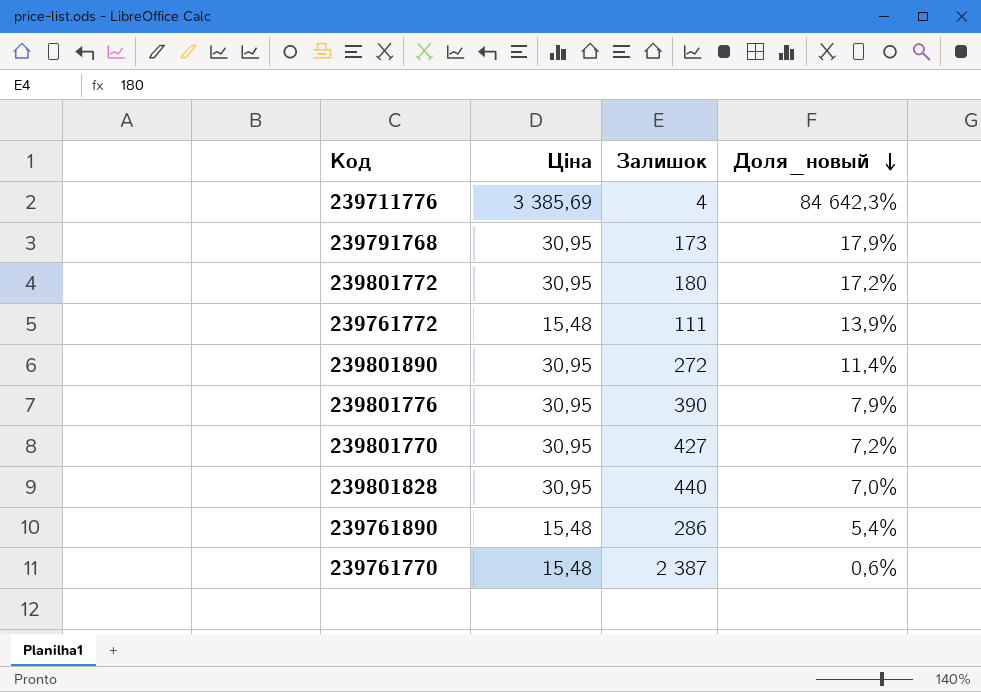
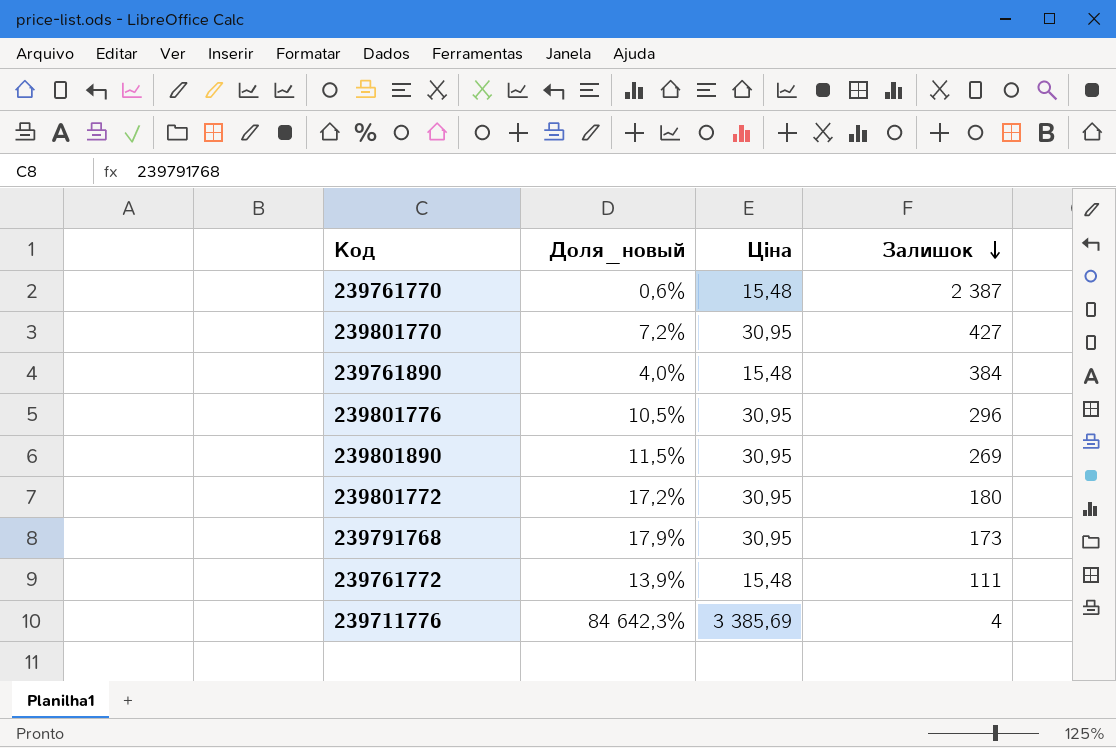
row order: Доля_новый descending -> Залишок descending
column Доля_новый | position: 4 -> 2
row 239801828: 30,95 | 440 | 7,0% -> none
239761890 | Доля_новый: 5,4% -> 4,0%
239761890 | Залишок: 286 -> 384
239801776 | Доля_новый: 7,9% -> 10,5%
239801776 | Залишок: 390 -> 296
239801890 | Доля_новый: 11,4% -> 11,5%
239801890 | Залишок: 272 -> 269

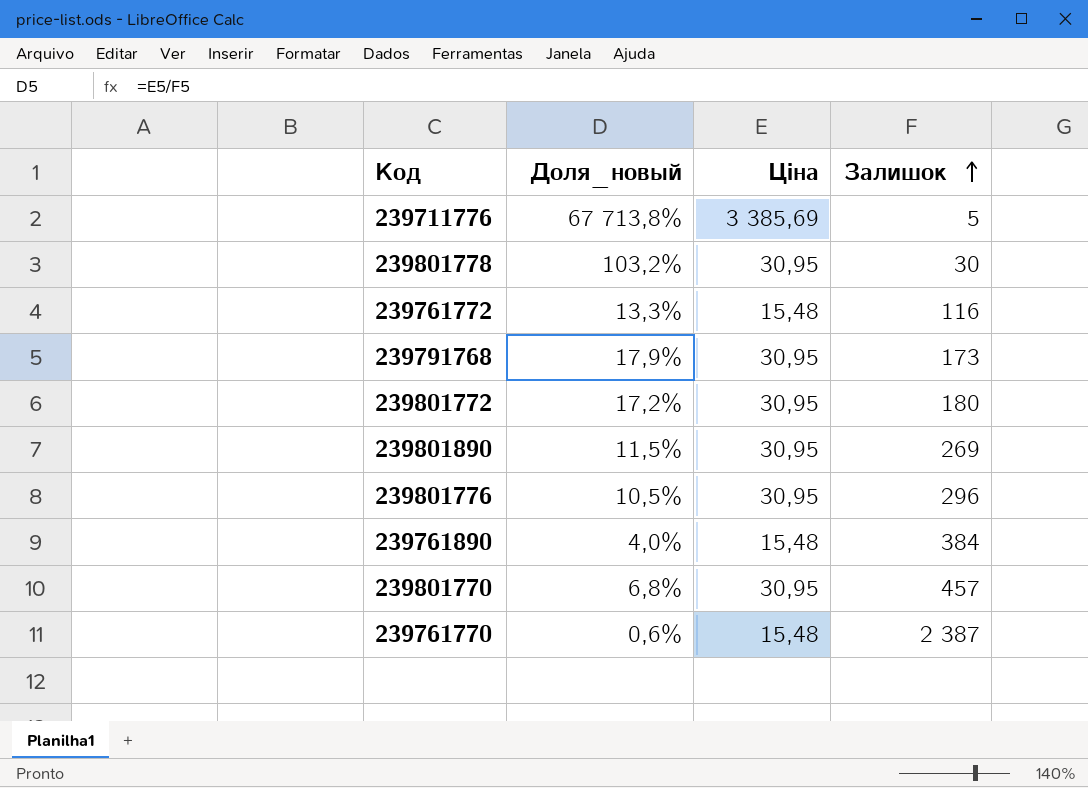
row order: Залишок descending -> Залишок ascending
239711776 | Доля_новый: 84 642,3% -> 67 713,8%
239711776 | Залишок: 4 -> 5
row 239801778: none -> 103,2% | 30,95 | 30
239761772 | Доля_новый: 13,9% -> 13,3%
239761772 | Залишок: 111 -> 116
239801770 | Доля_новый: 7,2% -> 6,8%
239801770 | Залишок: 427 -> 457

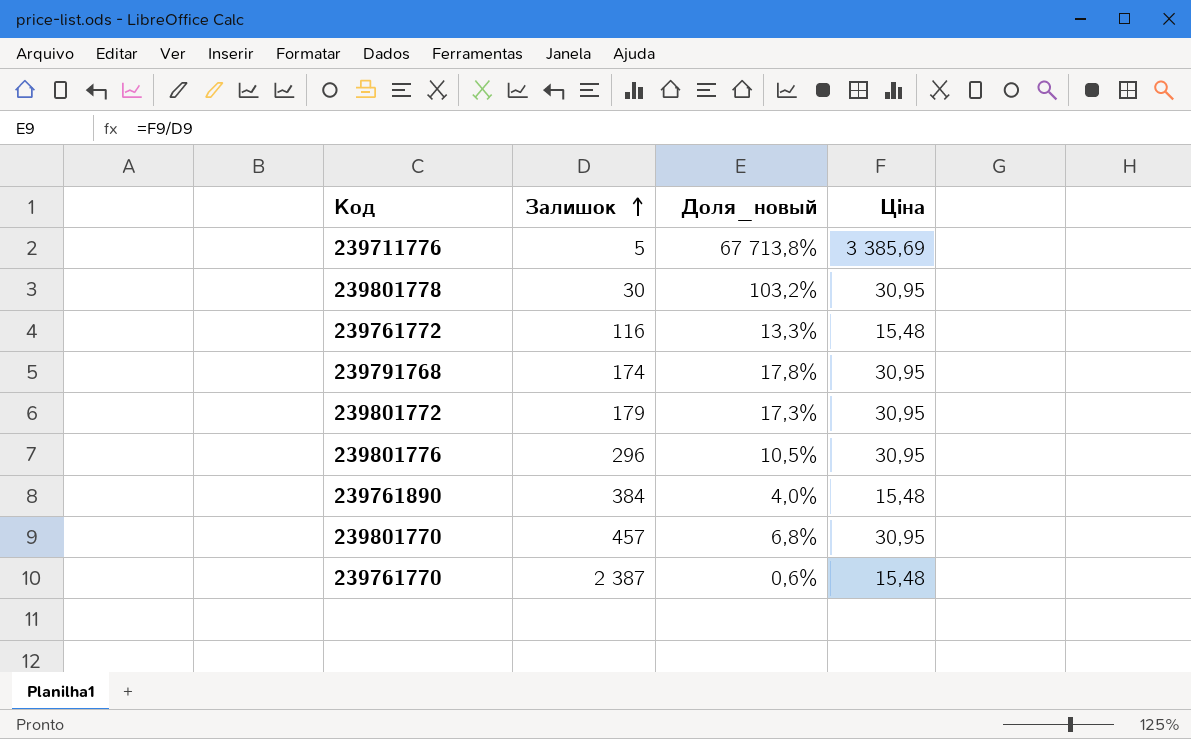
column Залишок | position: 4 -> 2
row 239801890: 11,5% | 30,95 | 269 -> none
239791768 | Залишок: 173 -> 174
239791768 | Доля_новый: 17,9% -> 17,8%
239801772 | Залишок: 180 -> 179
239801772 | Доля_новый: 17,2% -> 17,3%

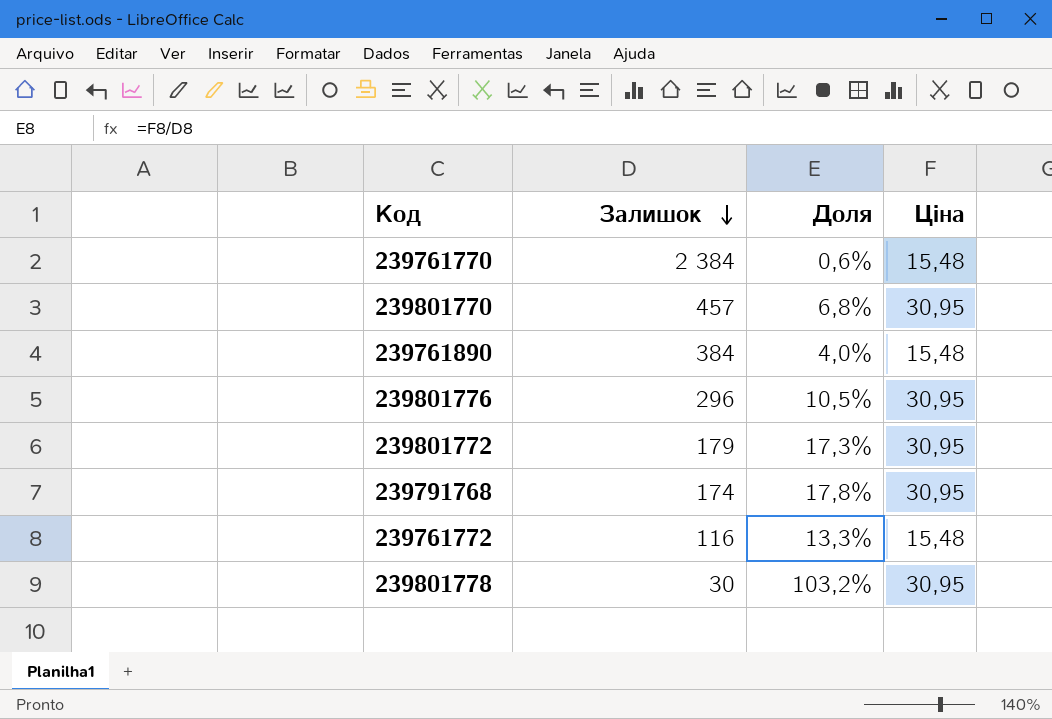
row order: Залишок ascending -> Залишок descending
column name: Доля_новый -> Доля
row 239711776: 5 | 67 713,8% | 3 385,69 -> none
239761770 | Залишок: 2 387 -> 2 384

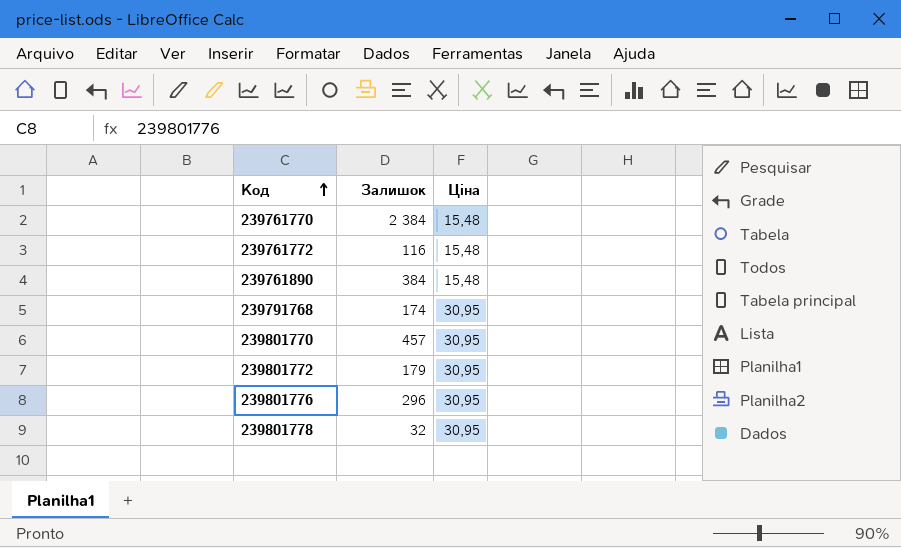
row order: Залишок descending -> Код ascending
column Доля | formula: [Ціна] / [Залишок] -> none
239801778 | Залишок: 30 -> 32

